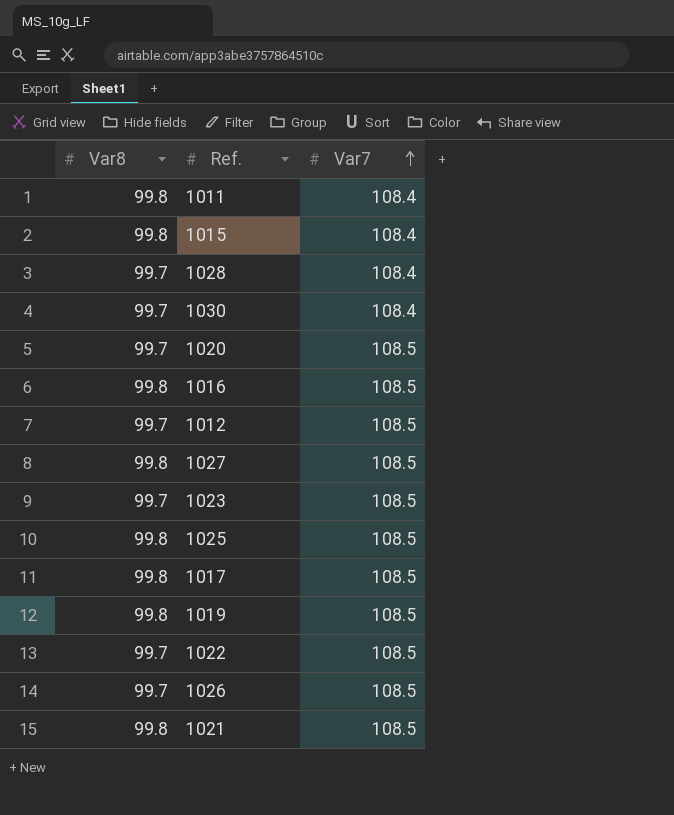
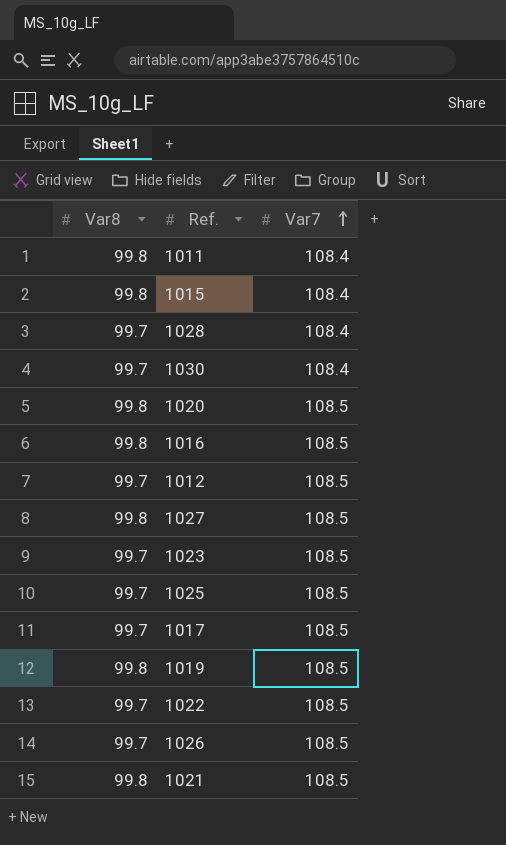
1020 | Var8: 99.7 -> 99.8
1025 | Var8: 99.8 -> 99.7
1017 | Var8: 99.8 -> 99.7

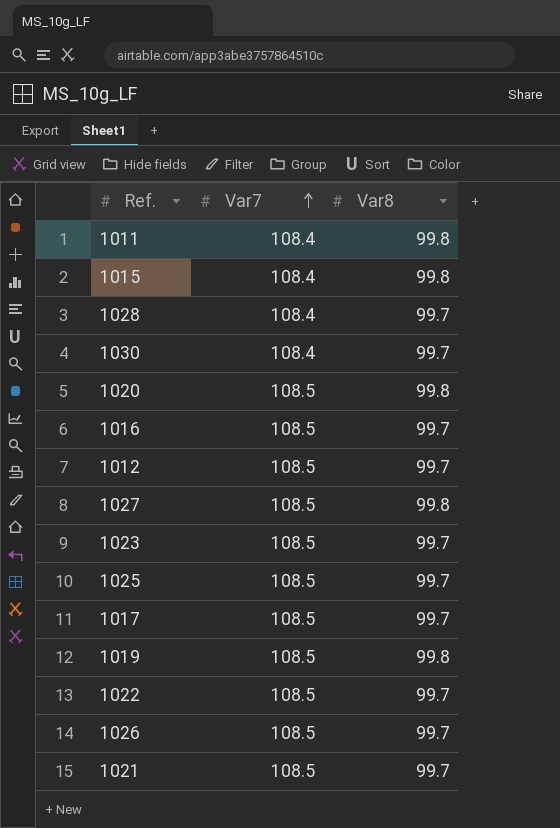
column Var8 | position: 1 -> 3
1016 | Var8: 99.8 -> 99.7
1021 | Var8: 99.8 -> 99.7

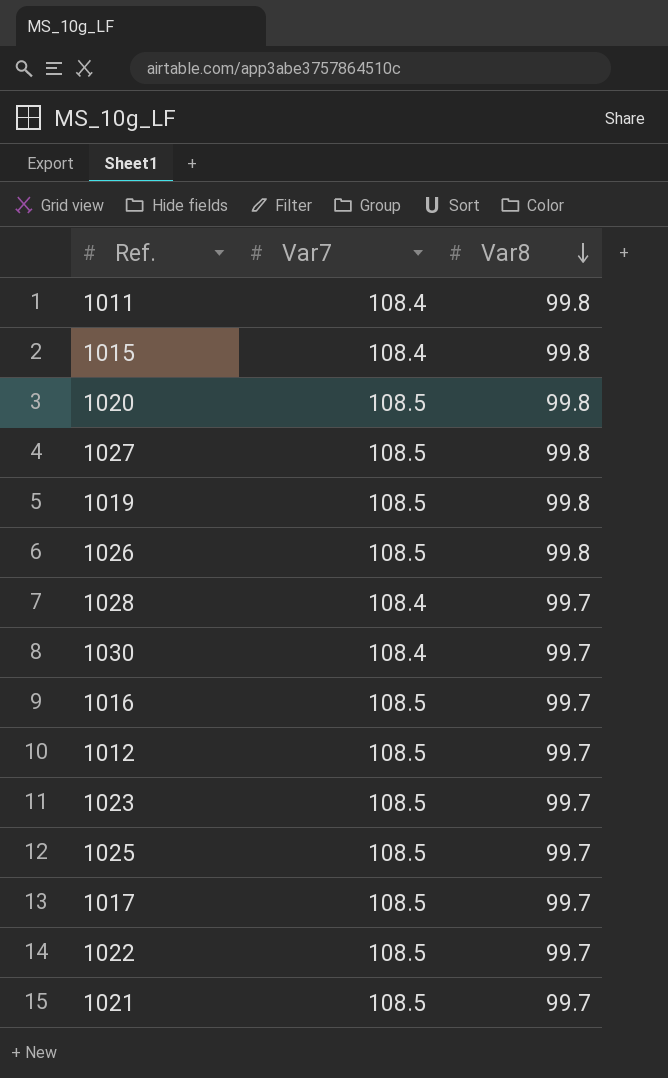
row order: Var7 ascending -> Var8 descending
1026 | Var8: 99.7 -> 99.8

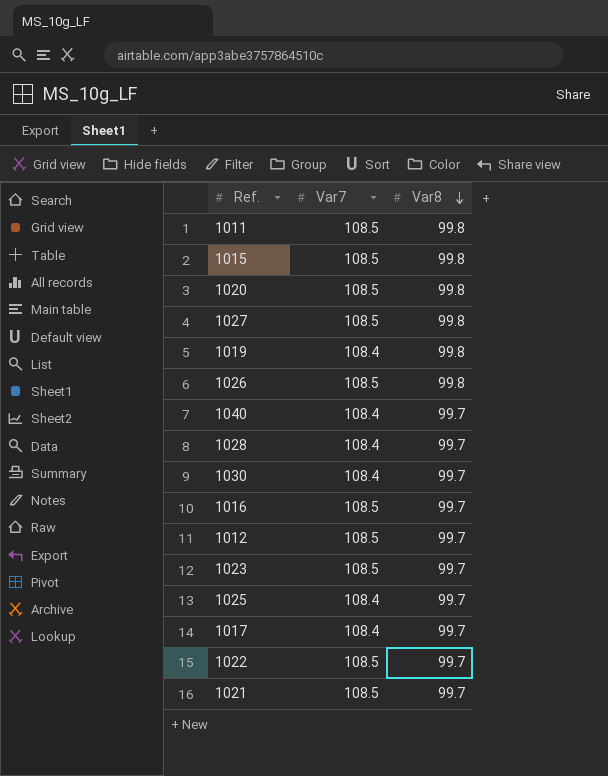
1011 | Var7: 108.4 -> 108.5
1015 | Var7: 108.4 -> 108.5
1019 | Var7: 108.5 -> 108.4
row 1040: none -> 108.4 | 99.7
1025 | Var7: 108.5 -> 108.4
1017 | Var7: 108.5 -> 108.4

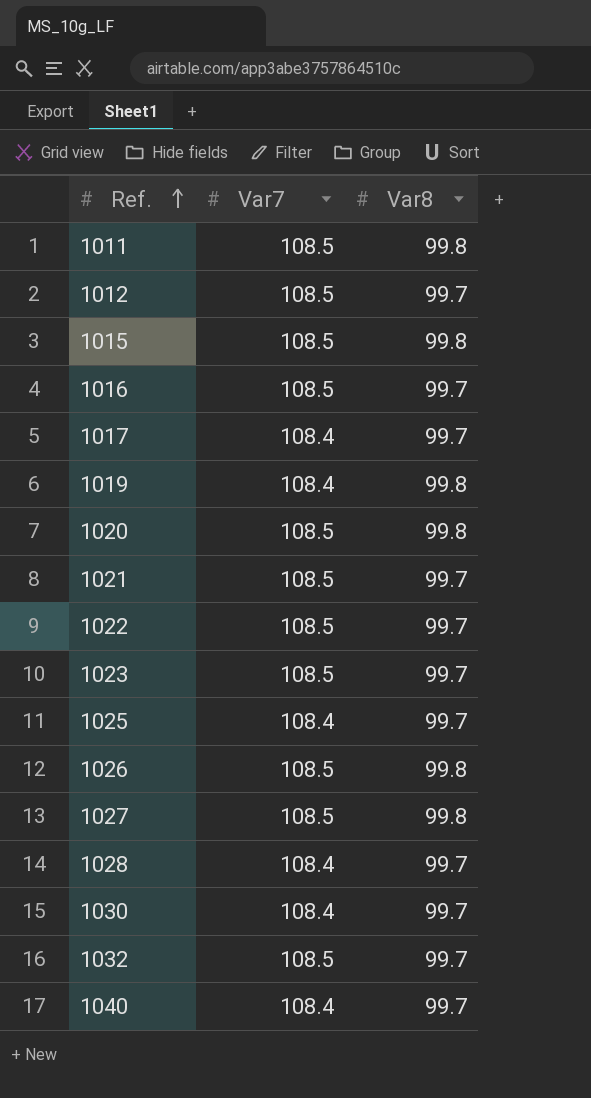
row order: Var8 descending -> Ref. ascending
row 1032: none -> 108.5 | 99.7

